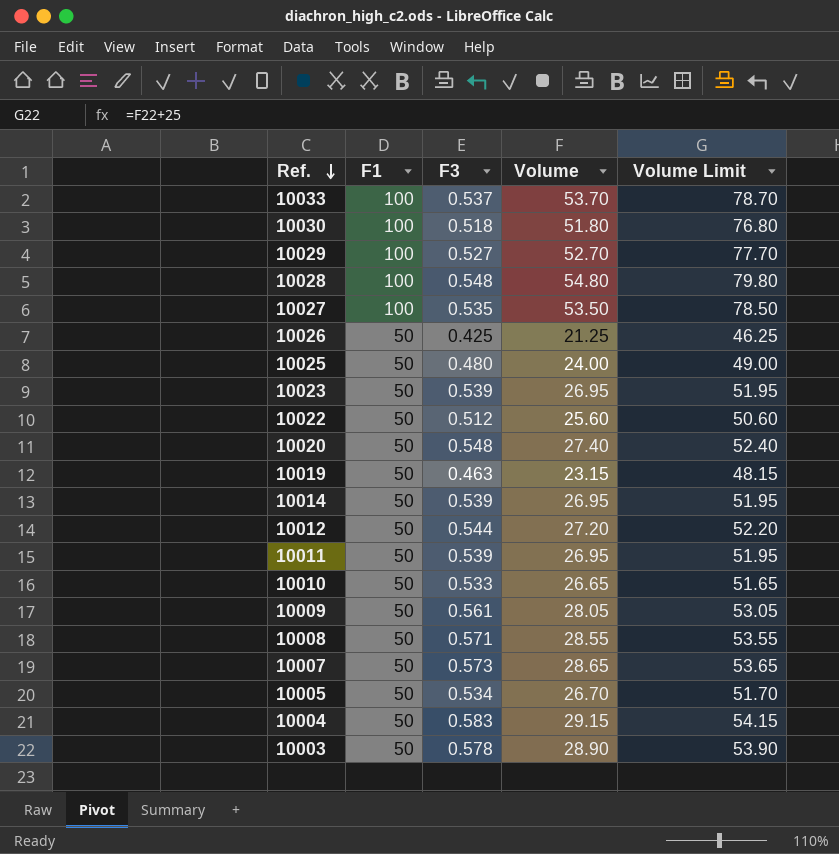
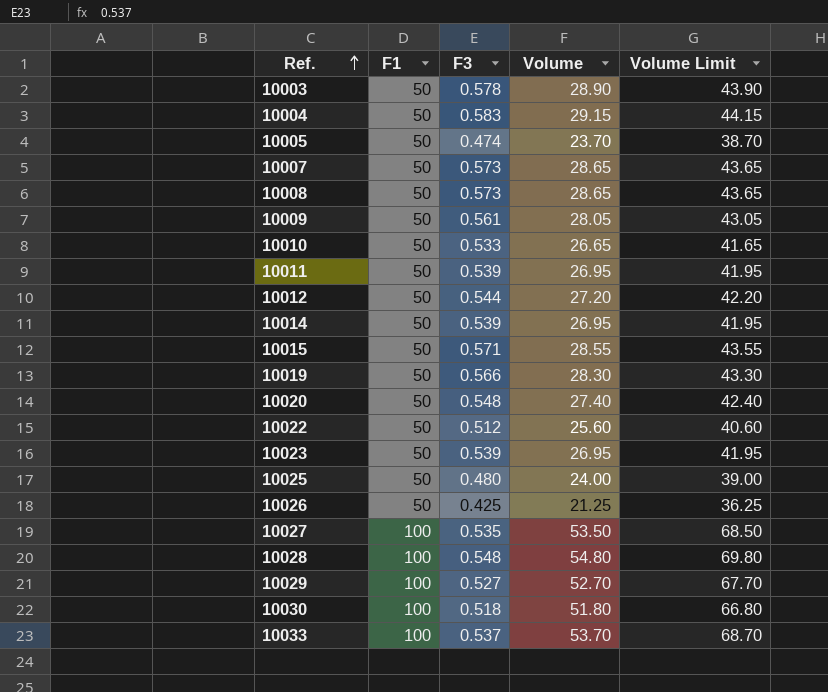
row order: Ref. descending -> Ref. ascending
column Volume Limit | formula: [Volume] + 25 -> [Volume] + 15
10005 | F3: 0.534 -> 0.474
10005 | Volume: 26.70 -> 23.70
10008 | F3: 0.571 -> 0.573
10008 | Volume: 28.55 -> 28.65
row 10015: none -> 50 | 0.571 | 28.55 | 43.55
10019 | F3: 0.463 -> 0.566
10019 | Volume: 23.15 -> 28.30

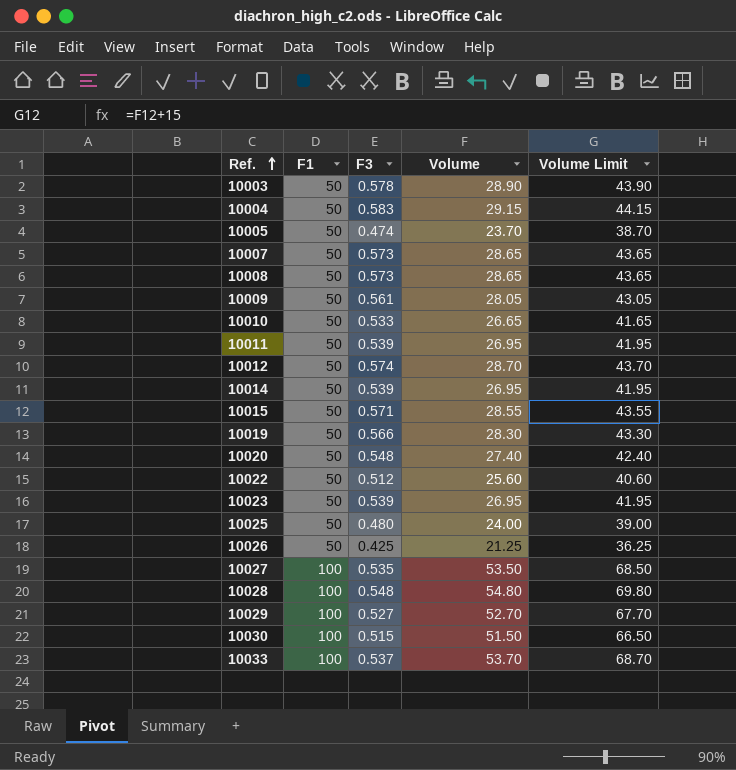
10012 | F3: 0.544 -> 0.574
10012 | Volume: 27.20 -> 28.70
10012 | Volume Limit: 42.20 -> 43.70
10030 | F3: 0.518 -> 0.515
10030 | Volume: 51.80 -> 51.50
10030 | Volume Limit: 66.80 -> 66.50

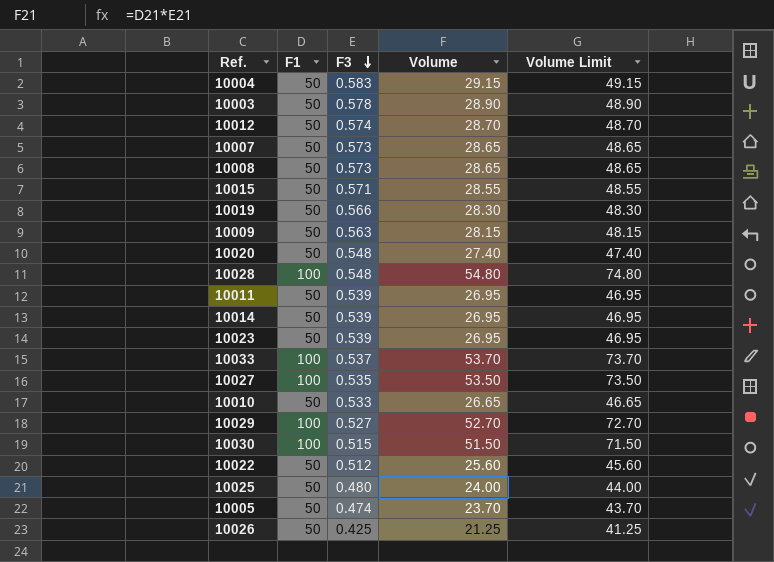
row order: Ref. ascending -> F3 descending
column Volume Limit | formula: [Volume] + 15 -> [Volume] + 20
10009 | F3: 0.561 -> 0.563
10009 | Volume: 28.05 -> 28.15

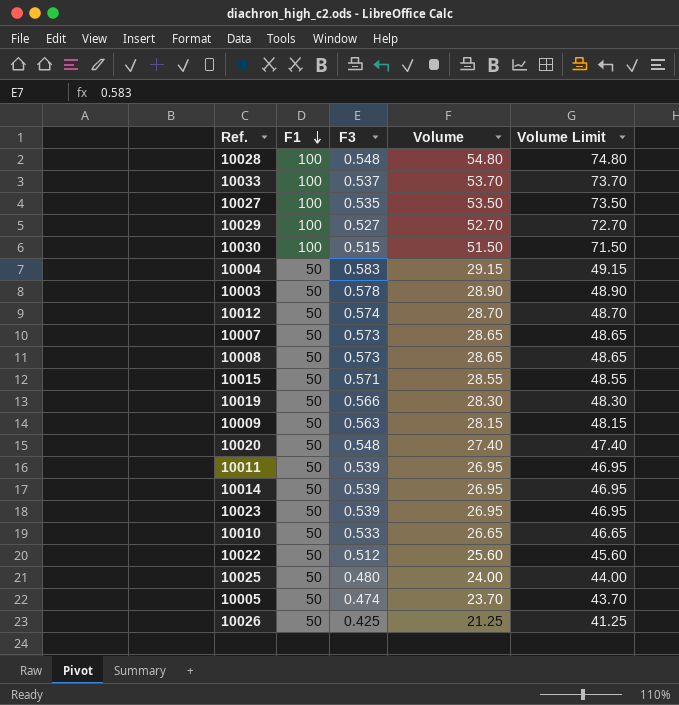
row order: F3 descending -> F1 descending

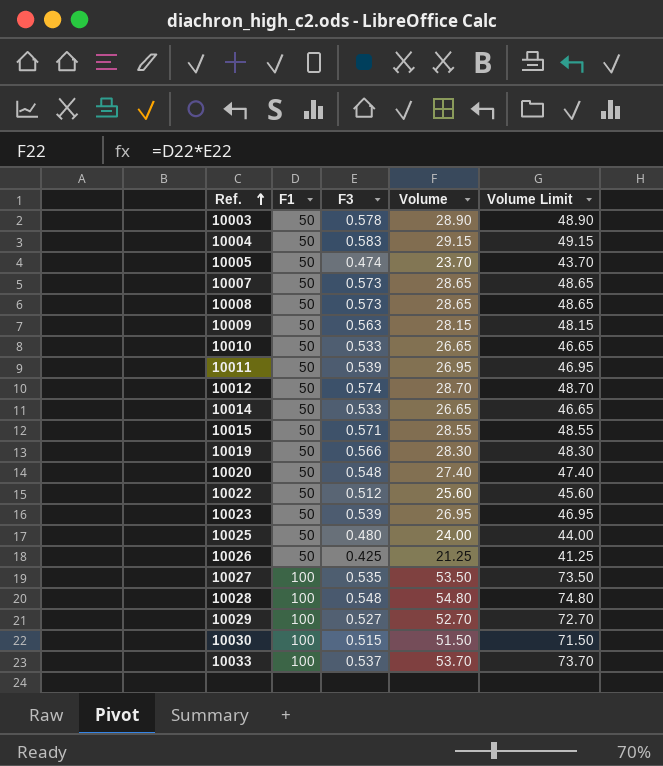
row order: F1 descending -> Ref. ascending
10014 | F3: 0.539 -> 0.533
10014 | Volume: 26.95 -> 26.65
10014 | Volume Limit: 46.95 -> 46.65

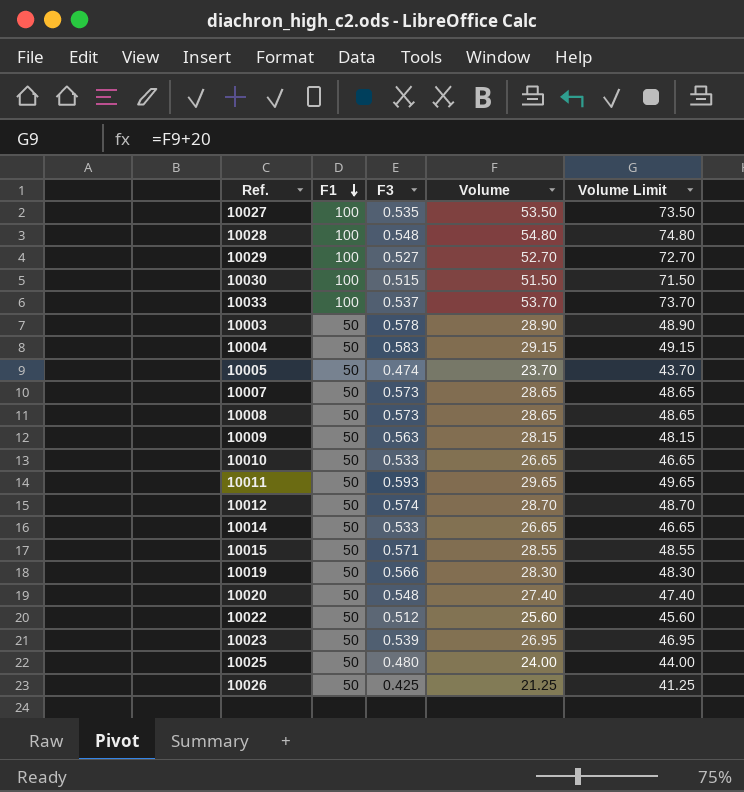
row order: Ref. ascending -> F1 descending
10011 | F3: 0.539 -> 0.593
10011 | Volume: 26.95 -> 29.65
10011 | Volume Limit: 46.95 -> 49.65

